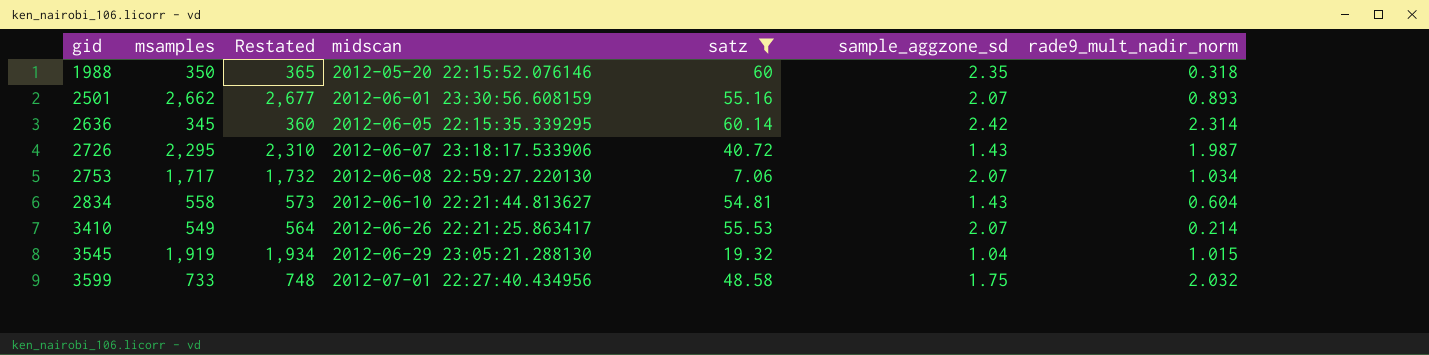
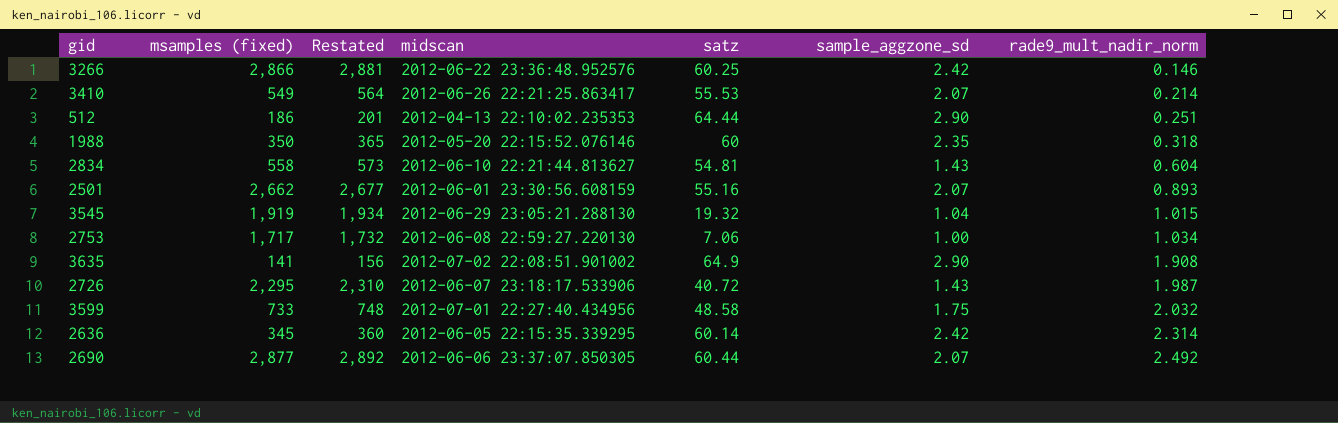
filter: satz <= 60.14 -> none
row order: gid ascending -> rade9_mult_nadir_norm ascending
column name: msamples -> msamples (fixed)
2753 | sample_aggzone_sd: 2.07 -> 1.00

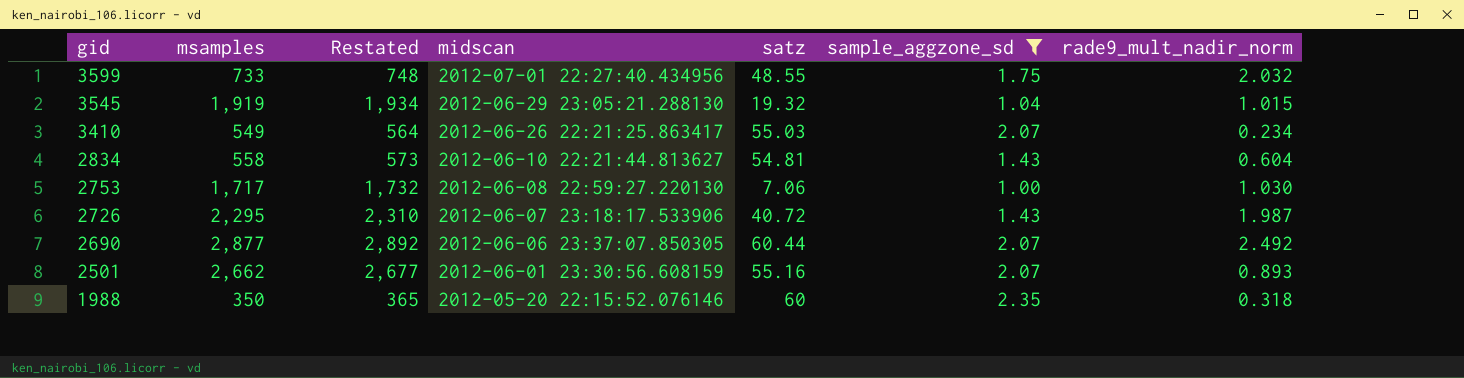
filter: none -> sample_aggzone_sd <= 2.35
row order: rade9_mult_nadir_norm ascending -> gid descending
column name: msamples (fixed) -> msamples
3599 | satz: 48.58 -> 48.55
3410 | satz: 55.53 -> 55.03
3410 | rade9_mult_nadir_norm: 0.214 -> 0.234
2753 | rade9_mult_nadir_norm: 1.034 -> 1.030

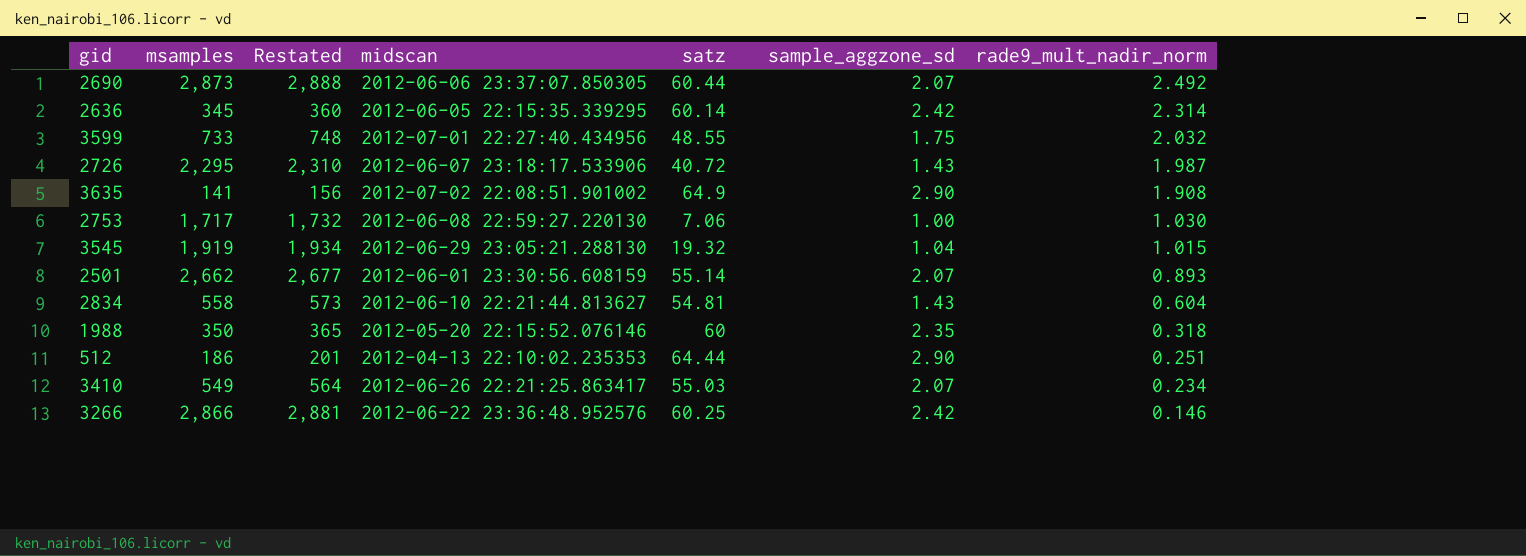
filter: sample_aggzone_sd <= 2.35 -> none
row order: gid descending -> rade9_mult_nadir_norm descending
2690 | msamples: 2,877 -> 2,873
2690 | Restated: 2,892 -> 2,888
2501 | satz: 55.16 -> 55.14

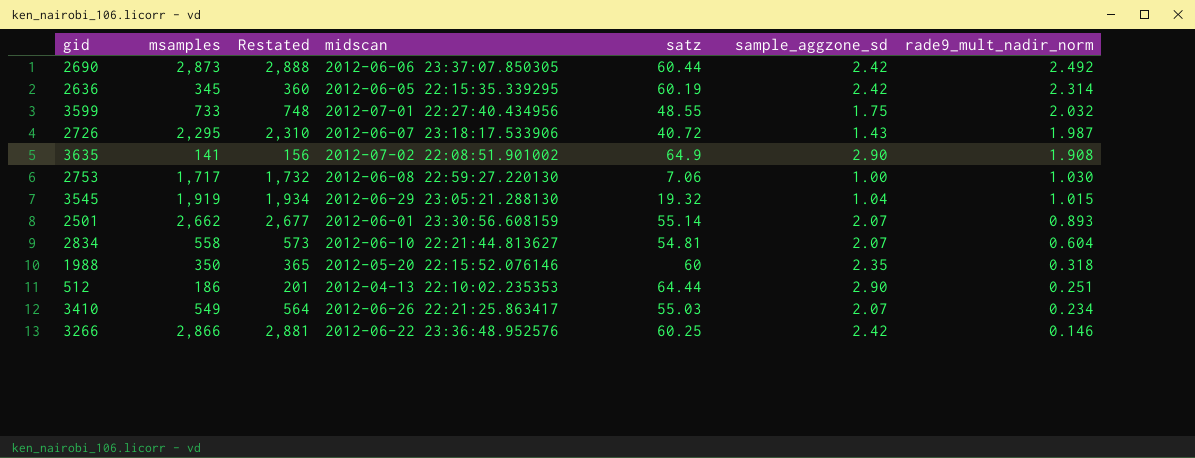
2690 | sample_aggzone_sd: 2.07 -> 2.42
2636 | satz: 60.14 -> 60.19
2834 | sample_aggzone_sd: 1.43 -> 2.07

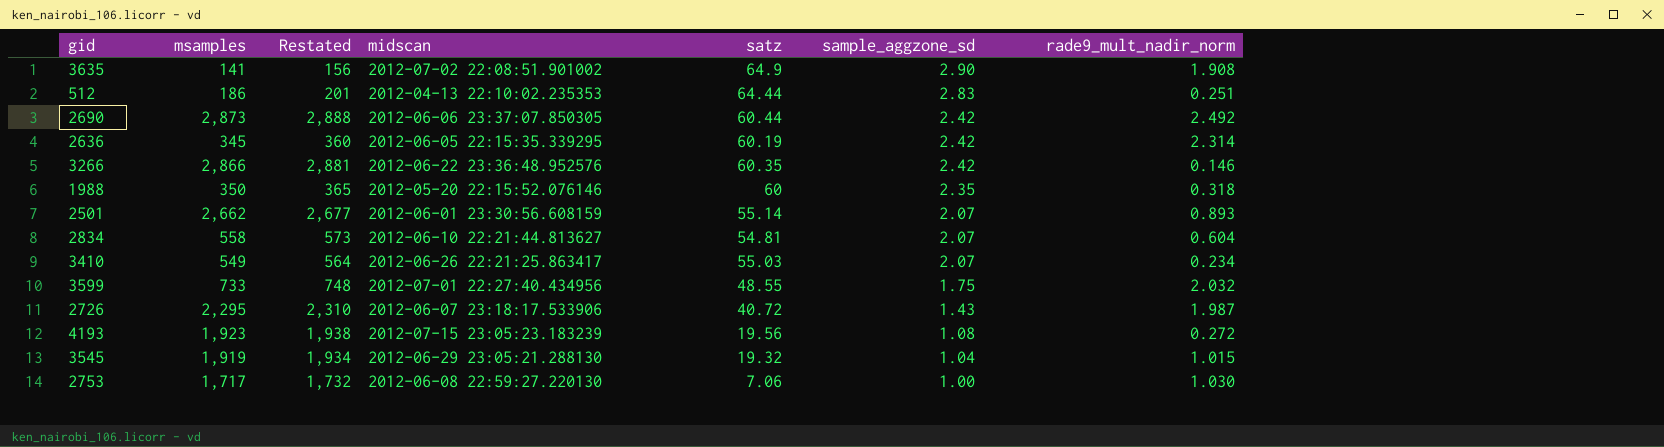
row order: rade9_mult_nadir_norm descending -> sample_aggzone_sd descending
512 | sample_aggzone_sd: 2.90 -> 2.83
3266 | satz: 60.25 -> 60.35
row 4193: none -> 1,923 | 1,938 | 2012-07-15 23:05:23.183239 | 19.56 | 1.08 | 0.272

